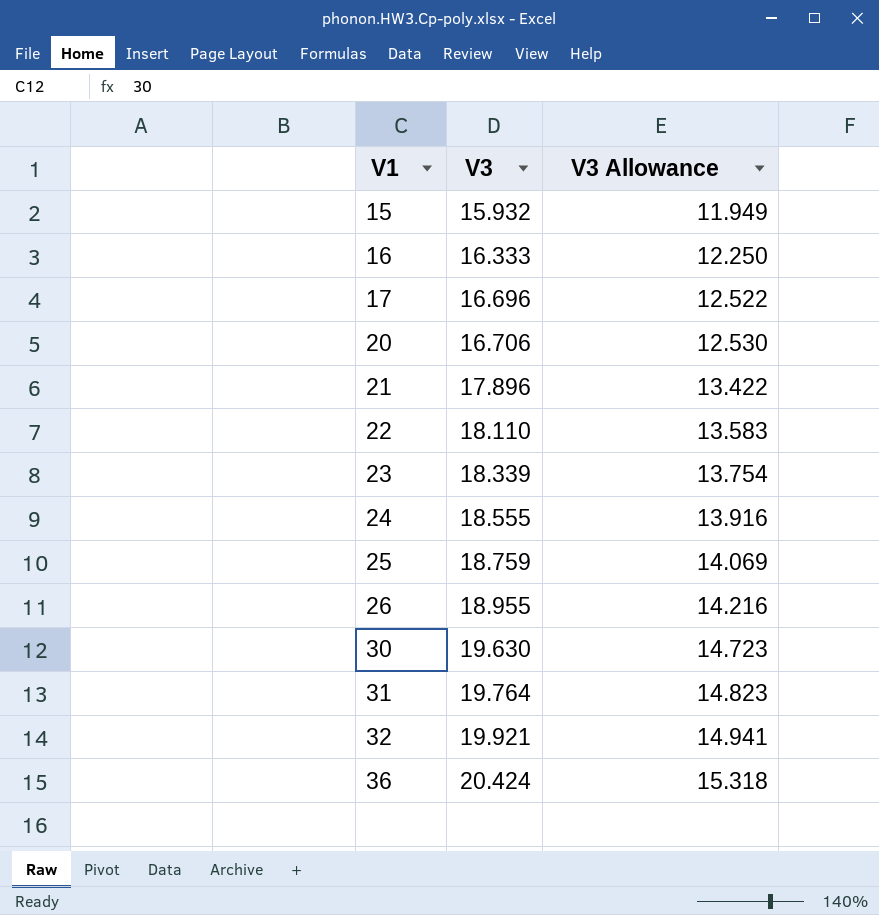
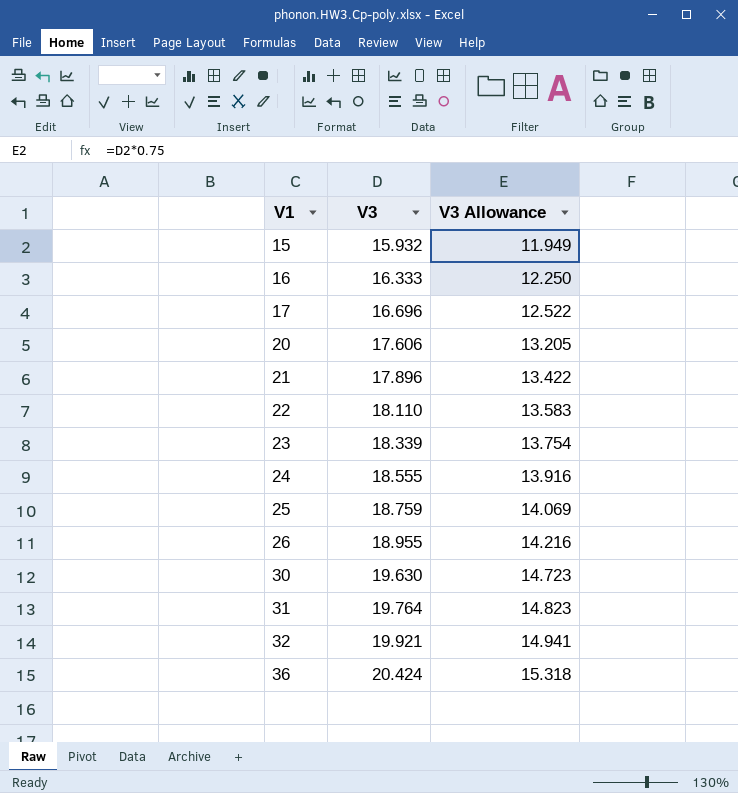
20 | V3: 16.706 -> 17.606
20 | V3 Allowance: 12.530 -> 13.205

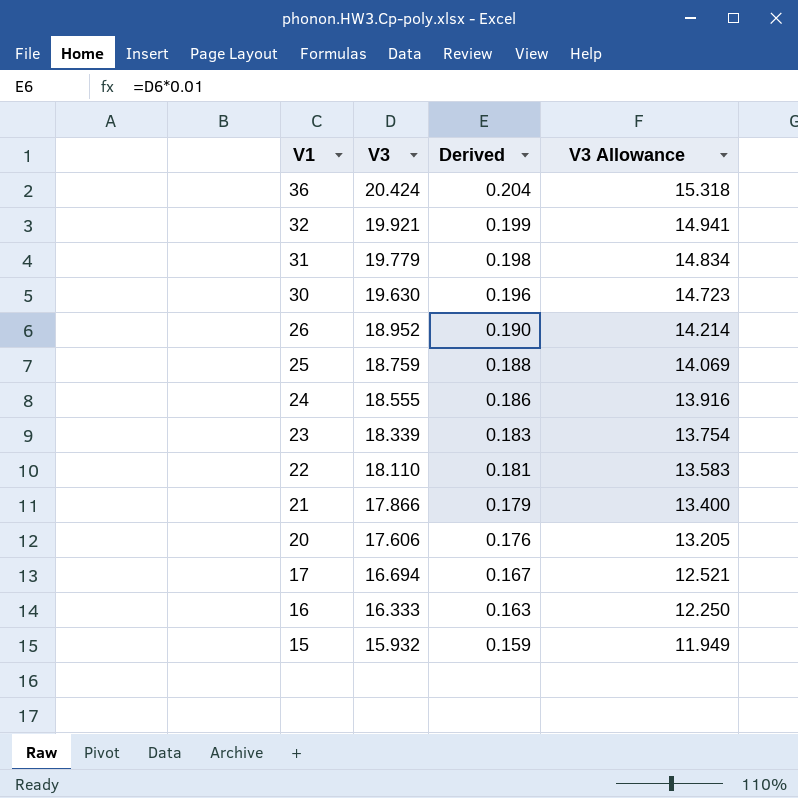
row order: V1 ascending -> V1 descending
column Derived | formula: none -> [V3] * 0.01
31 | V3: 19.764 -> 19.779
31 | V3 Allowance: 14.823 -> 14.834
26 | V3: 18.955 -> 18.952
26 | V3 Allowance: 14.216 -> 14.214
21 | V3: 17.896 -> 17.866
21 | V3 Allowance: 13.422 -> 13.400
17 | V3: 16.696 -> 16.694
17 | V3 Allowance: 12.522 -> 12.521

